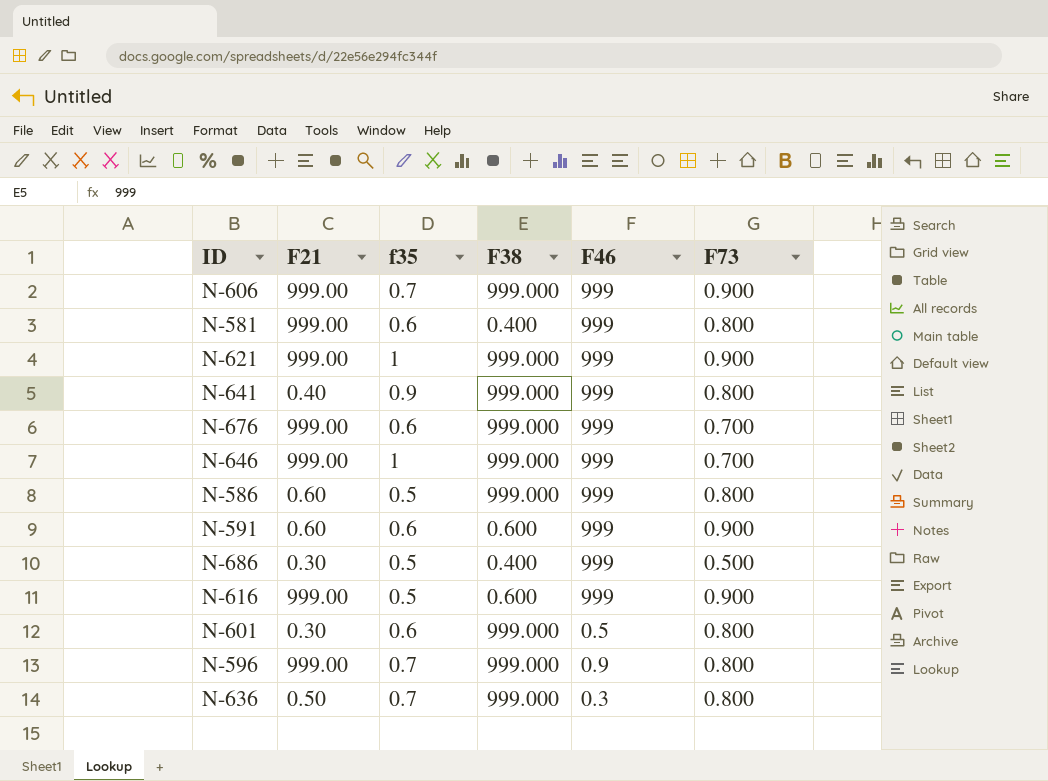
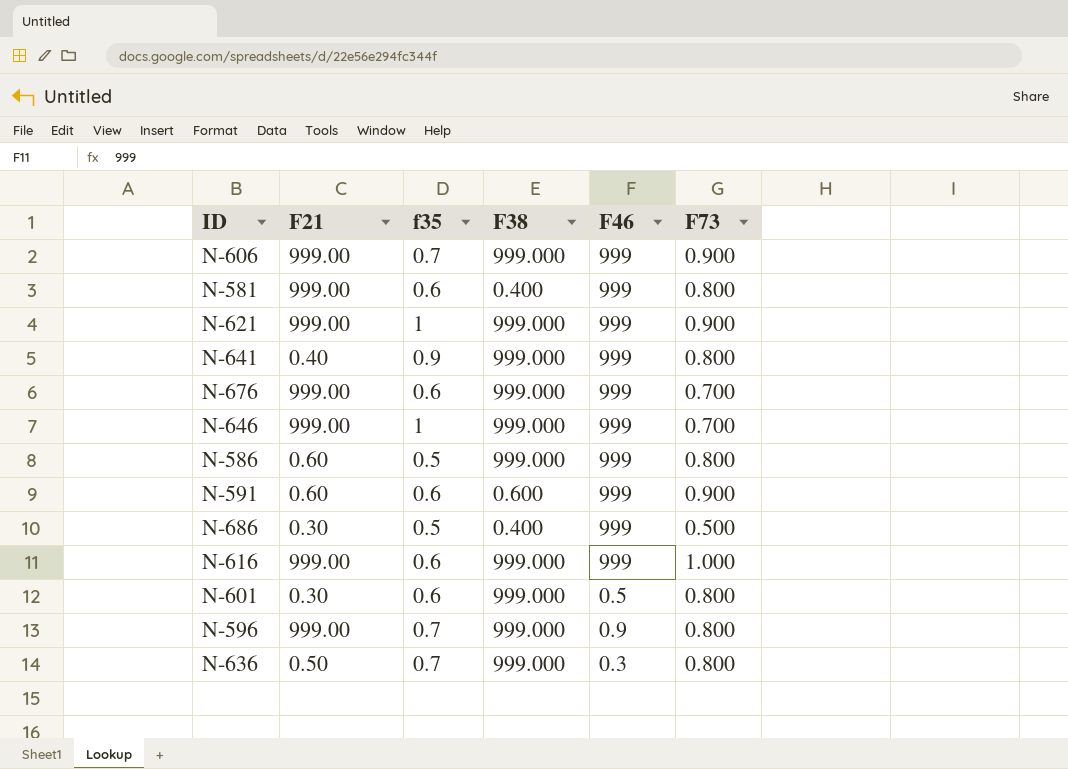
N-616 | f35: 0.5 -> 0.6
N-616 | F38: 0.600 -> 999.000
N-616 | F73: 0.900 -> 1.000

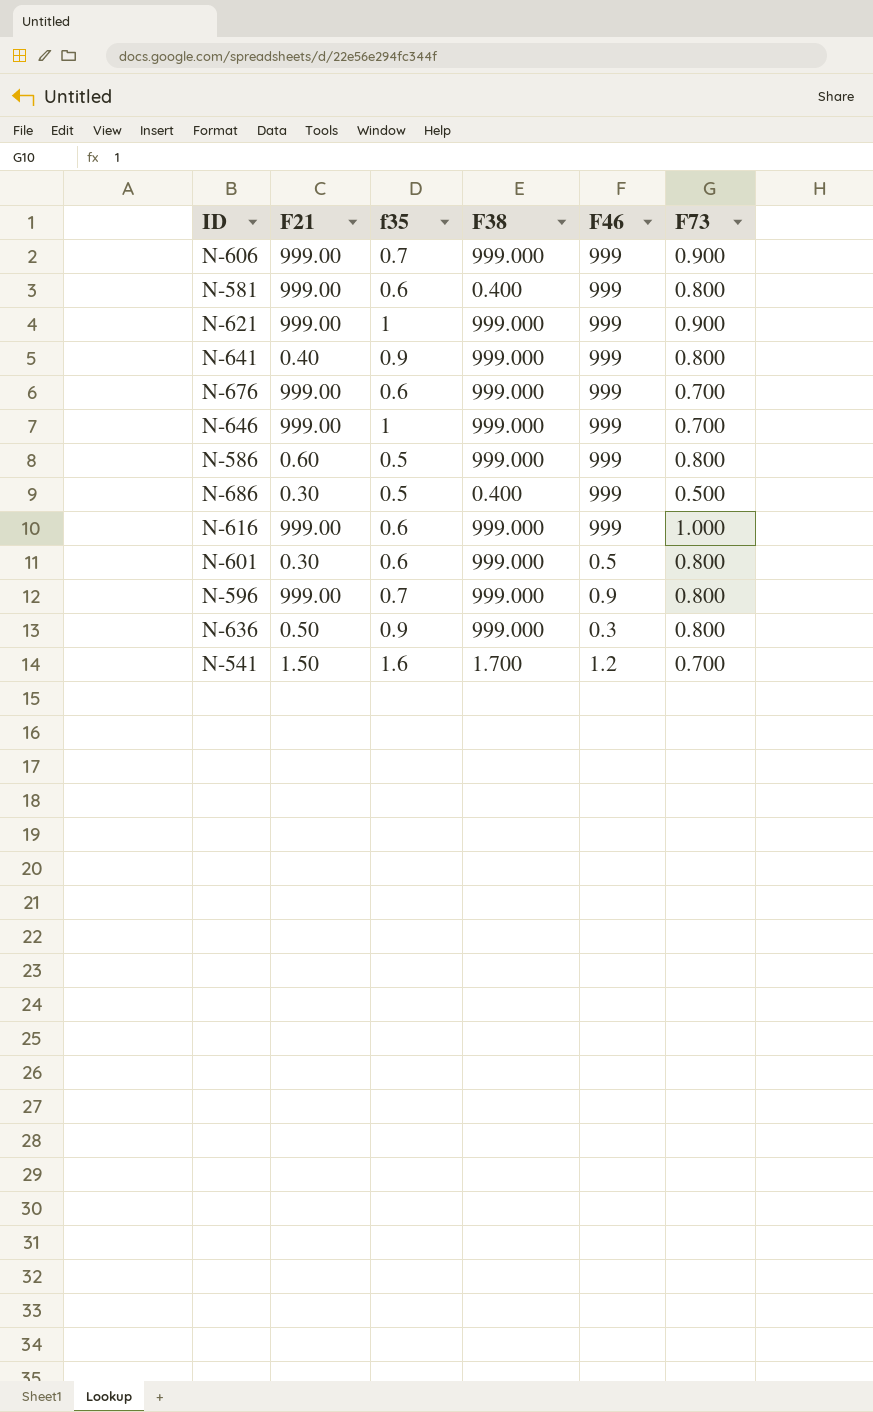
row N-591: 0.60 | 0.6 | 0.600 | 999 | 0.900 -> none
N-636 | f35: 0.7 -> 0.9
row N-541: none -> 1.50 | 1.6 | 1.700 | 1.2 | 0.700

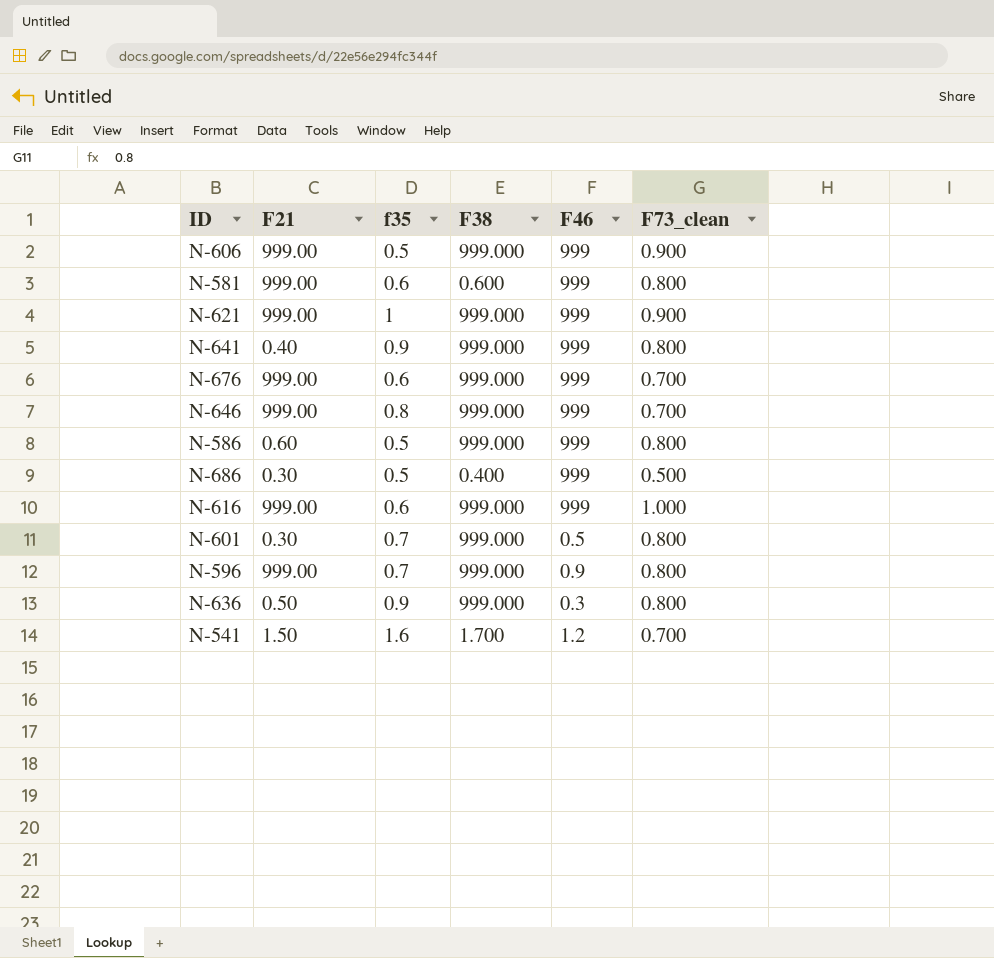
column name: F73 -> F73_clean
N-606 | f35: 0.7 -> 0.5
N-581 | F38: 0.400 -> 0.600
N-646 | f35: 1 -> 0.8
N-601 | f35: 0.6 -> 0.7

